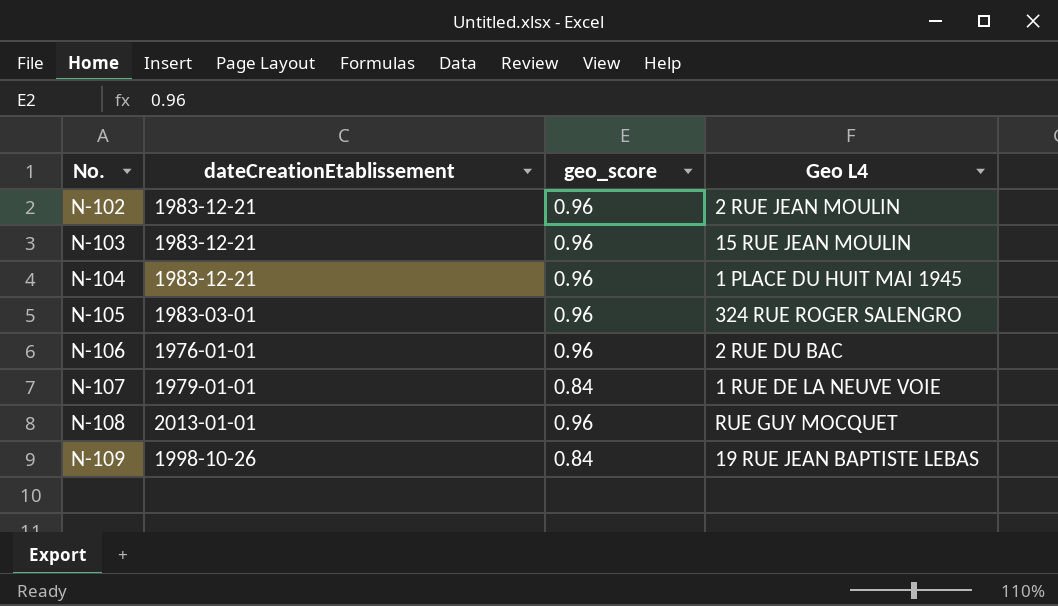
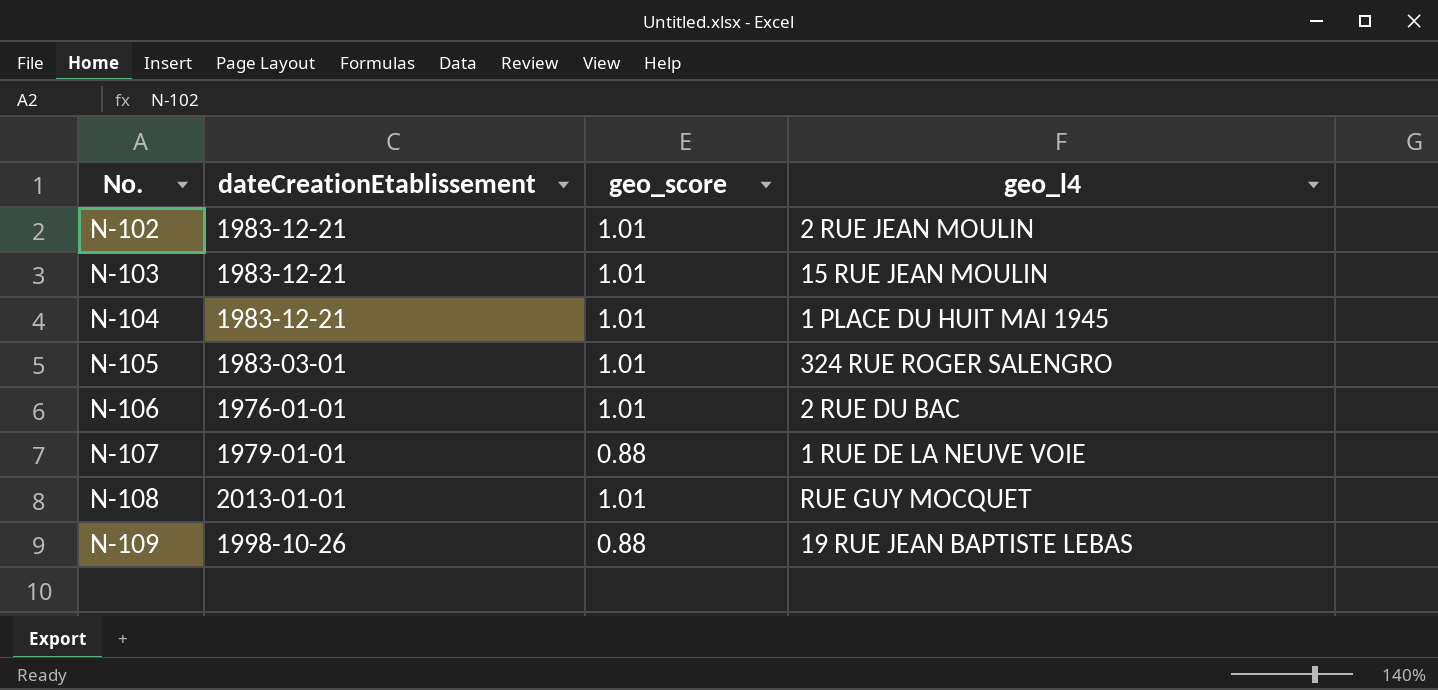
column name: Geo L4 -> geo_l4
N-102 | geo_score: 0.96 -> 1.01
N-103 | geo_score: 0.96 -> 1.01
N-104 | geo_score: 0.96 -> 1.01
N-105 | geo_score: 0.96 -> 1.01
N-106 | geo_score: 0.96 -> 1.01
N-107 | geo_score: 0.84 -> 0.88
N-108 | geo_score: 0.96 -> 1.01
N-109 | geo_score: 0.84 -> 0.88

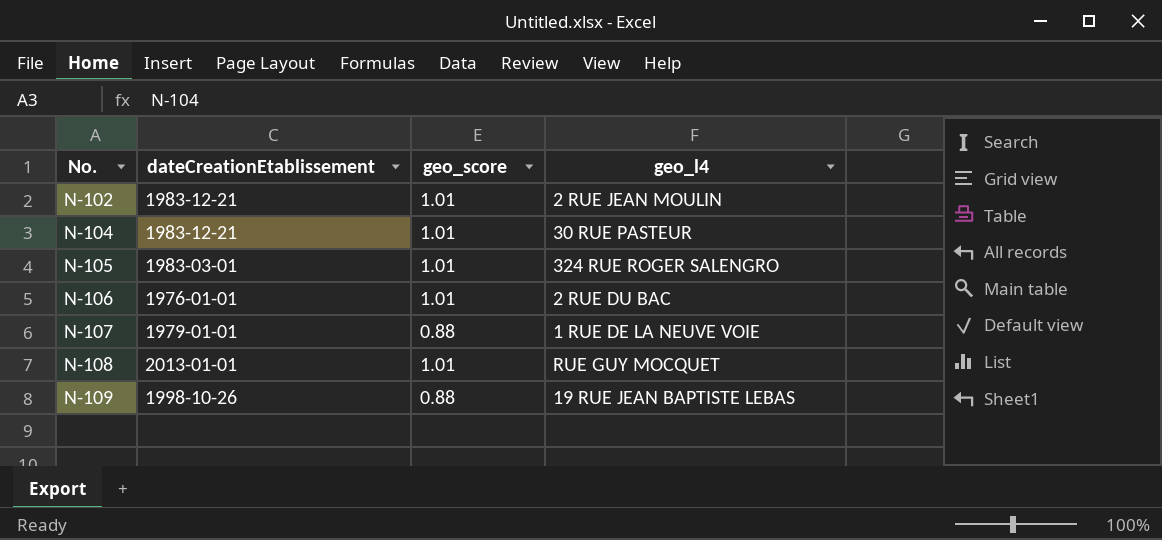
row N-103: 1983-12-21 | 1.01 | 15 RUE JEAN MOULIN -> none
N-104 | geo_l4: 1 PLACE DU HUIT MAI 1945 -> 30 RUE PASTEUR

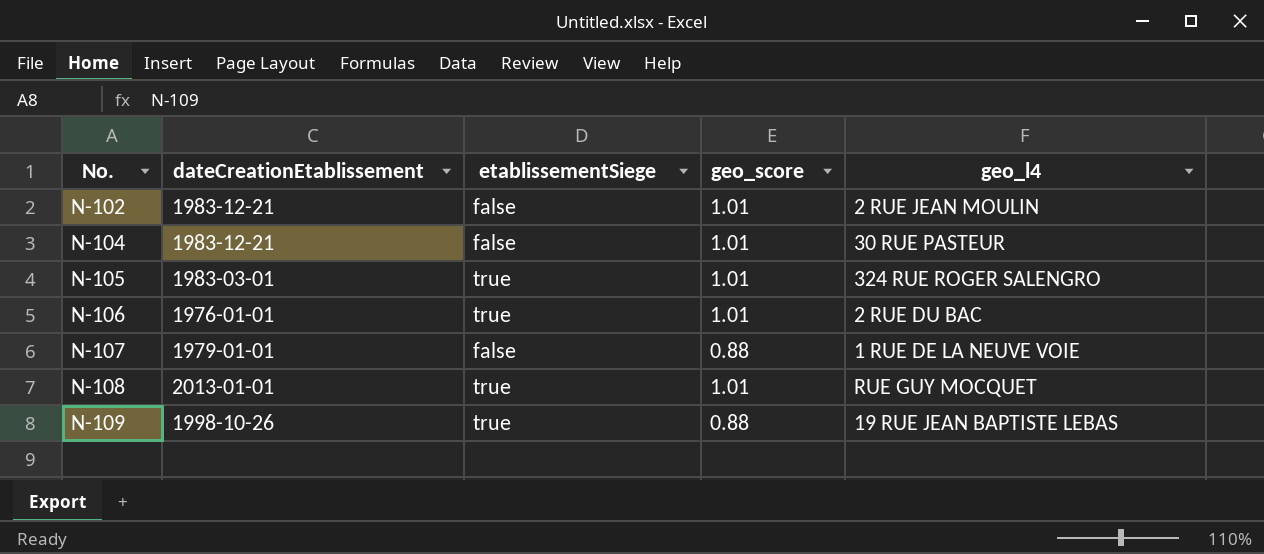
column etablissementSiege | position: none -> 3

